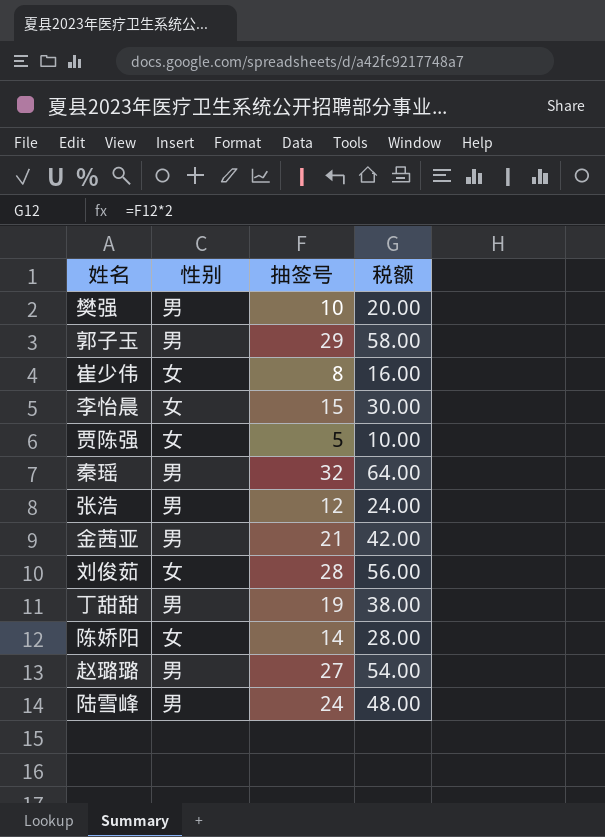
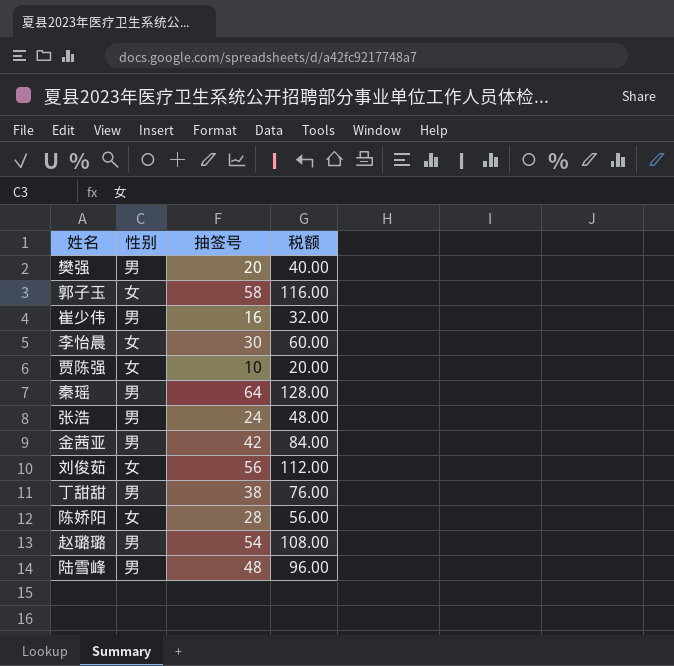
樊强 | 抽签号: 10 -> 20
樊强 | 税额: 20.00 -> 40.00
郭子玉 | 性别: 男 -> 女
郭子玉 | 抽签号: 29 -> 58
郭子玉 | 税额: 58.00 -> 116.00
崔少伟 | 性别: 女 -> 男
崔少伟 | 抽签号: 8 -> 16
崔少伟 | 税额: 16.00 -> 32.00
李怡晨 | 抽签号: 15 -> 30
李怡晨 | 税额: 30.00 -> 60.00
贾陈强 | 抽签号: 5 -> 10
贾陈强 | 税额: 10.00 -> 20.00
秦瑶 | 抽签号: 32 -> 64
秦瑶 | 税额: 64.00 -> 128.00
张浩 | 抽签号: 12 -> 24
张浩 | 税额: 24.00 -> 48.00
金茜亚 | 抽签号: 21 -> 42
金茜亚 | 税额: 42.00 -> 84.00
刘俊茹 | 抽签号: 28 -> 56
刘俊茹 | 税额: 56.00 -> 112.00
丁甜甜 | 抽签号: 19 -> 38
丁甜甜 | 税额: 38.00 -> 76.00
陈娇阳 | 抽签号: 14 -> 28
陈娇阳 | 税额: 28.00 -> 56.00
赵璐璐 | 抽签号: 27 -> 54
赵璐璐 | 税额: 54.00 -> 108.00
陆雪峰 | 抽签号: 24 -> 48
陆雪峰 | 税额: 48.00 -> 96.00

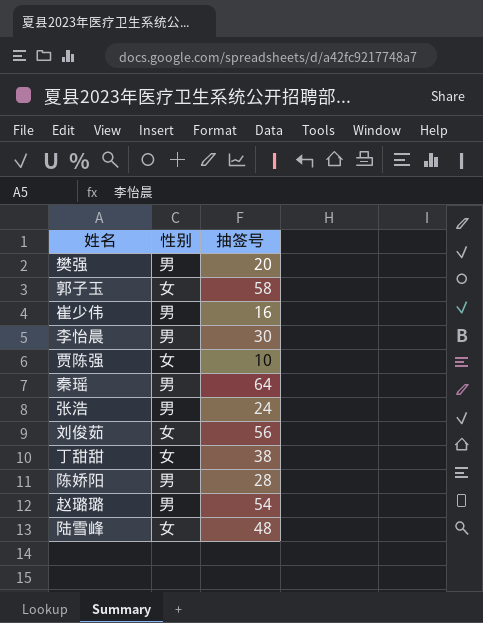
column 税额 | formula: [抽签号] * 2 -> none
row 金茜亚: 男 | 42 | 84.00 -> none
李怡晨 | 性别: 女 -> 男
丁甜甜 | 性别: 男 -> 女
陈娇阳 | 性别: 女 -> 男
陆雪峰 | 性别: 男 -> 女

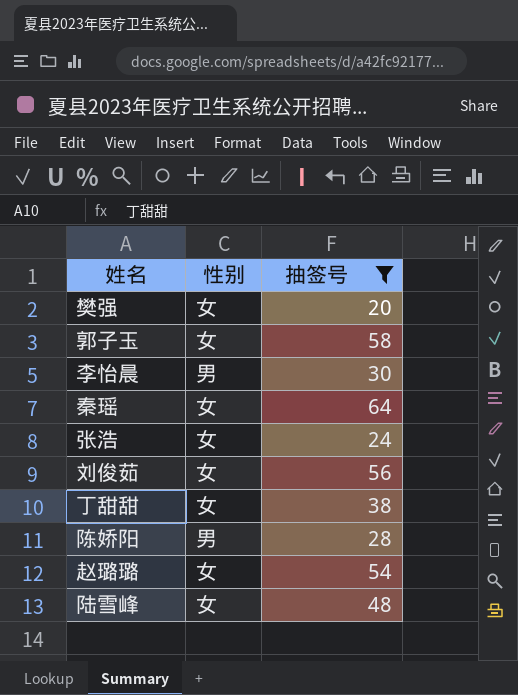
filter: none -> 抽签号 >= 20
樊强 | 性别: 男 -> 女
秦瑶 | 性别: 男 -> 女
张浩 | 性别: 男 -> 女
赵璐璐 | 性别: 男 -> 女

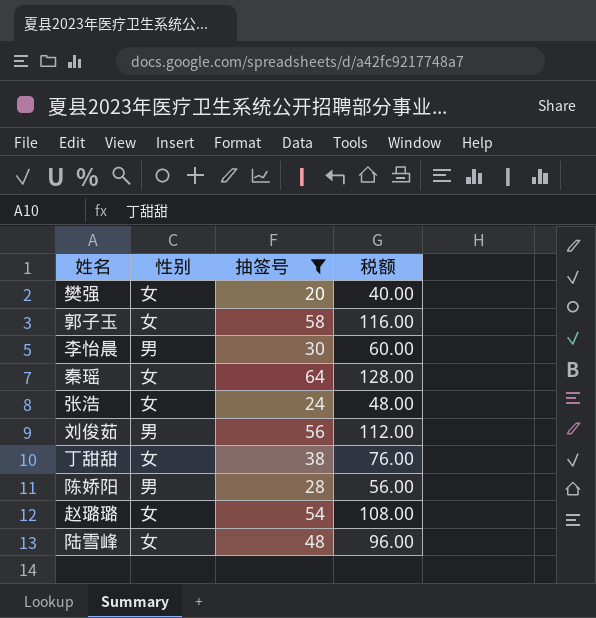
column 税额 | formula: none -> [抽签号] * 2
刘俊茹 | 性别: 女 -> 男

